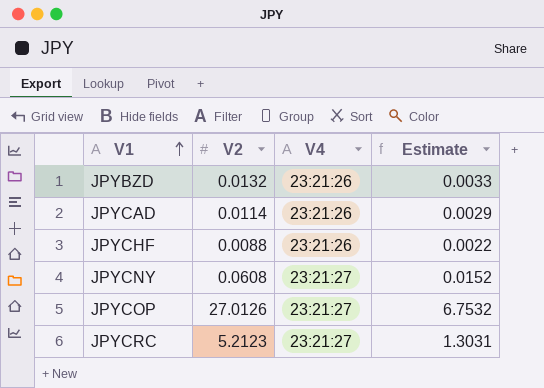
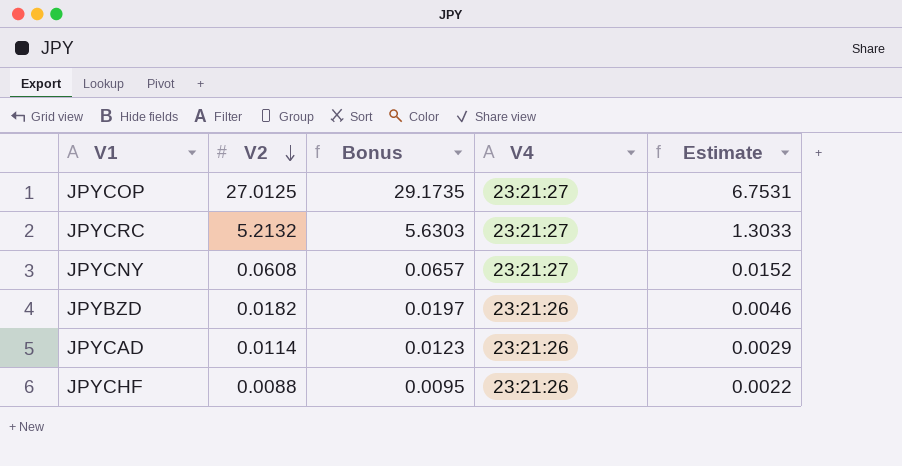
row order: V1 ascending -> V2 descending
column Bonus | formula: none -> [V2] * 1.08
JPYCOP | V2: 27.0126 -> 27.0125
JPYCOP | Estimate: 6.7532 -> 6.7531
JPYCRC | V2: 5.2123 -> 5.2132
JPYCRC | Estimate: 1.3031 -> 1.3033
JPYBZD | V2: 0.0132 -> 0.0182
JPYBZD | Estimate: 0.0033 -> 0.0046

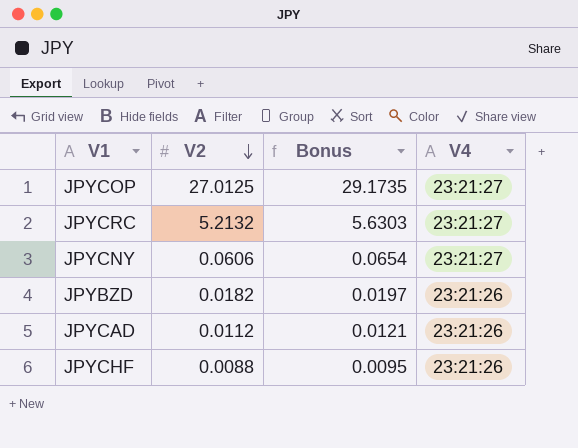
column Estimate | formula: [V2] * 0.25 -> none
JPYCNY | V2: 0.0608 -> 0.0606
JPYCNY | Bonus: 0.0657 -> 0.0654
JPYCAD | V2: 0.0114 -> 0.0112
JPYCAD | Bonus: 0.0123 -> 0.0121

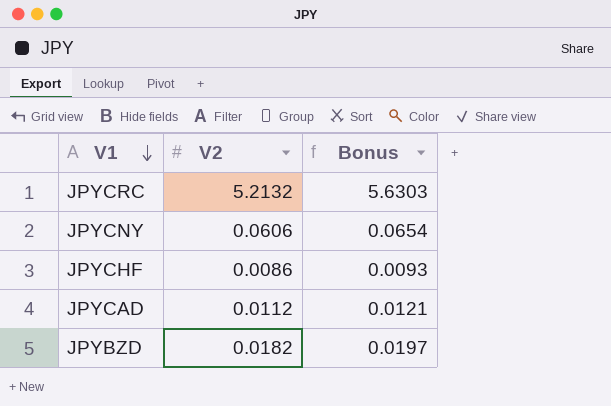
row order: V2 descending -> V1 descending
column V4 | position: 4 -> none
row JPYCOP: 27.0125 | 29.1735 | 23:21:27 -> none
JPYCHF | V2: 0.0088 -> 0.0086
JPYCHF | Bonus: 0.0095 -> 0.0093

